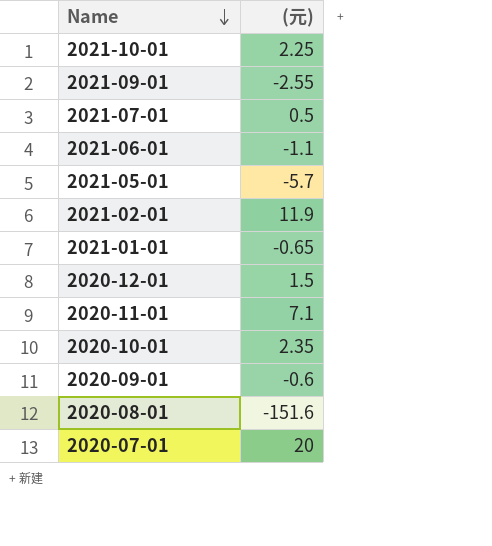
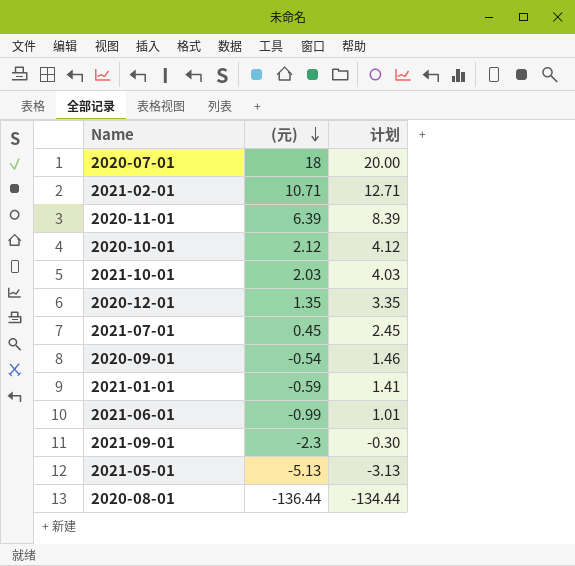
row order: Name descending -> (元) descending
column 计划 | formula: none -> [(元)] + 2
2020-07-01 | (元): 20 -> 18
2021-02-01 | (元): 11.9 -> 10.71
2020-11-01 | (元): 7.1 -> 6.39
2020-10-01 | (元): 2.35 -> 2.12
2021-10-01 | (元): 2.25 -> 2.03
2020-12-01 | (元): 1.5 -> 1.35
2021-07-01 | (元): 0.5 -> 0.45
2020-09-01 | (元): -0.6 -> -0.54
2021-01-01 | (元): -0.65 -> -0.59
2021-06-01 | (元): -1.1 -> -0.99
2021-09-01 | (元): -2.55 -> -2.3
2021-05-01 | (元): -5.7 -> -5.13
2020-08-01 | (元): -151.6 -> -136.44

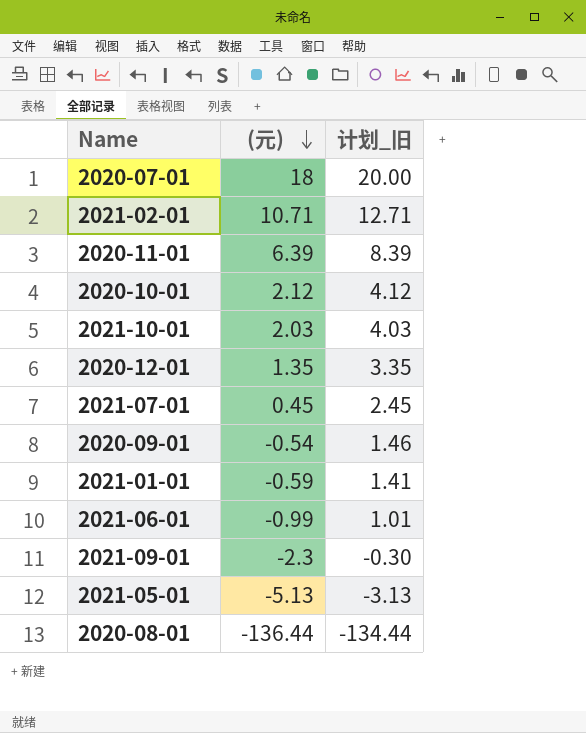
column name: 计划 -> 计划_旧

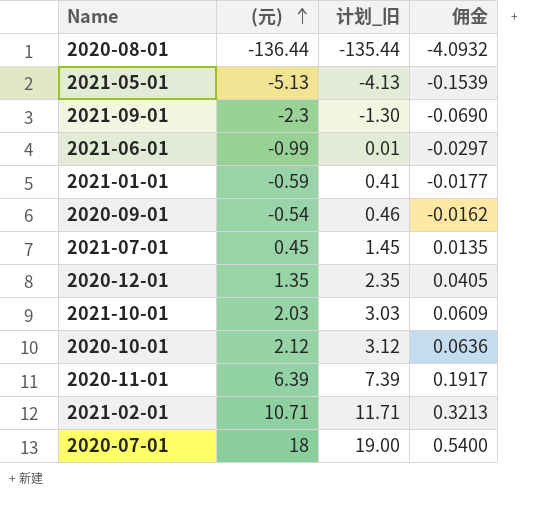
row order: (元) descending -> (元) ascending
column 计划_旧 | formula: [(元)] + 2 -> [(元)] + 1
column 佣金 | formula: none -> [(元)] * 0.03

